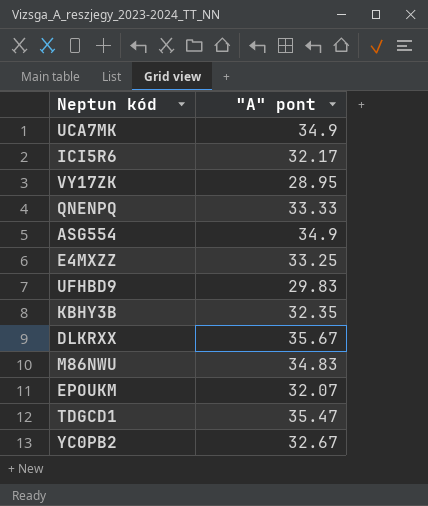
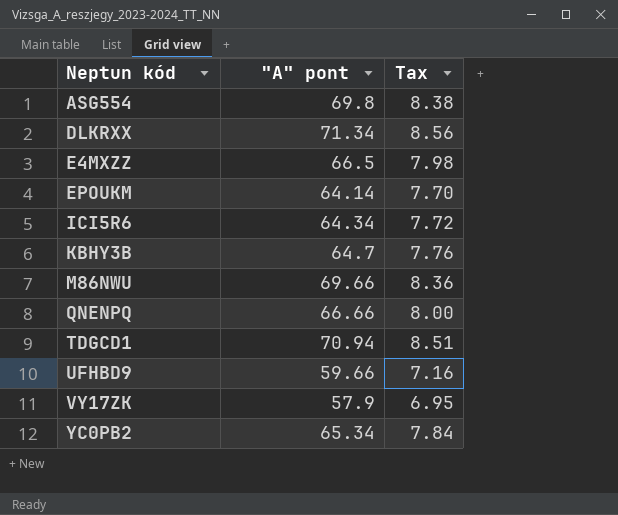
row order: none -> Neptun kód ascending
column Tax | formula: none -> ["A" pont] * 0.12
row UCA7MK: 34.9 -> none
ASG554 | "A" pont: 34.9 -> 69.8
DLKRXX | "A" pont: 35.67 -> 71.34
E4MXZZ | "A" pont: 33.25 -> 66.5
EPOUKM | "A" pont: 32.07 -> 64.14
ICI5R6 | "A" pont: 32.17 -> 64.34
KBHY3B | "A" pont: 32.35 -> 64.7
M86NWU | "A" pont: 34.83 -> 69.66
QNENPQ | "A" pont: 33.33 -> 66.66
TDGCD1 | "A" pont: 35.47 -> 70.94
UFHBD9 | "A" pont: 29.83 -> 59.66
VY17ZK | "A" pont: 28.95 -> 57.9
YC0PB2 | "A" pont: 32.67 -> 65.34

